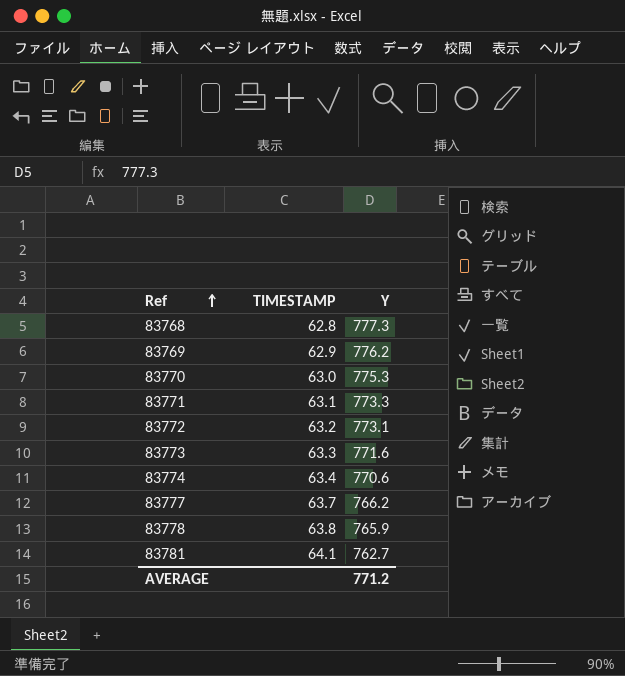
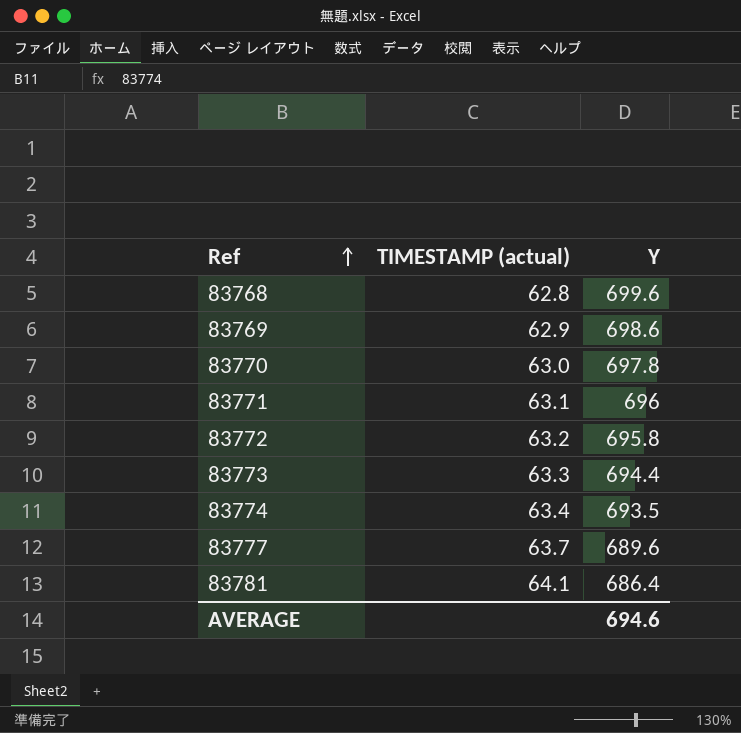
column name: TIMESTAMP -> TIMESTAMP (actual)
row 83778: 63.8 | 765.9 -> none
83768 | Y: 777.3 -> 699.6
83769 | Y: 776.2 -> 698.6
83770 | Y: 775.3 -> 697.8
83771 | Y: 773.3 -> 696
83772 | Y: 773.1 -> 695.8
83773 | Y: 771.6 -> 694.4
83774 | Y: 770.6 -> 693.5
83777 | Y: 766.2 -> 689.6
83781 | Y: 762.7 -> 686.4
AVERAGE | Y: 771.2 -> 694.6

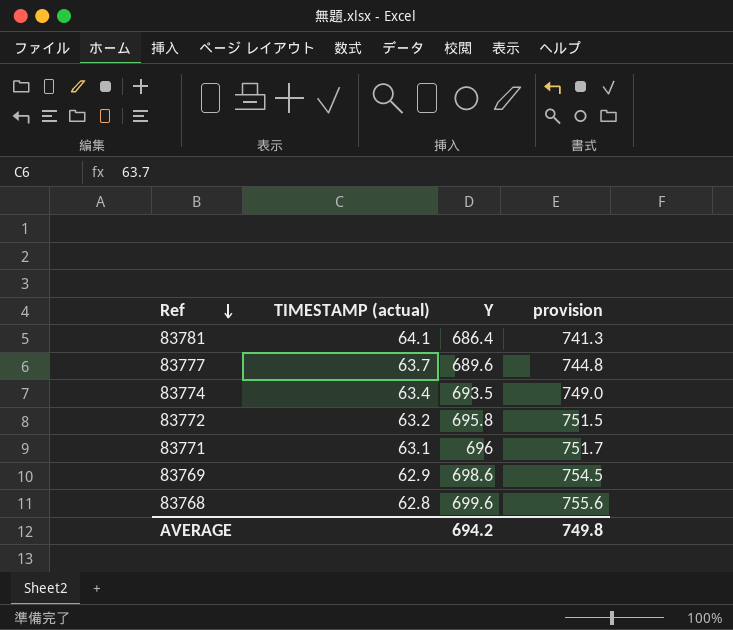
row order: Ref ascending -> Ref descending
column provision | formula: none -> [Y] * 1.08
row 83770: 63.0 | 697.8 -> none
row 83773: 63.3 | 694.4 -> none
AVERAGE | Y: 694.6 -> 694.2

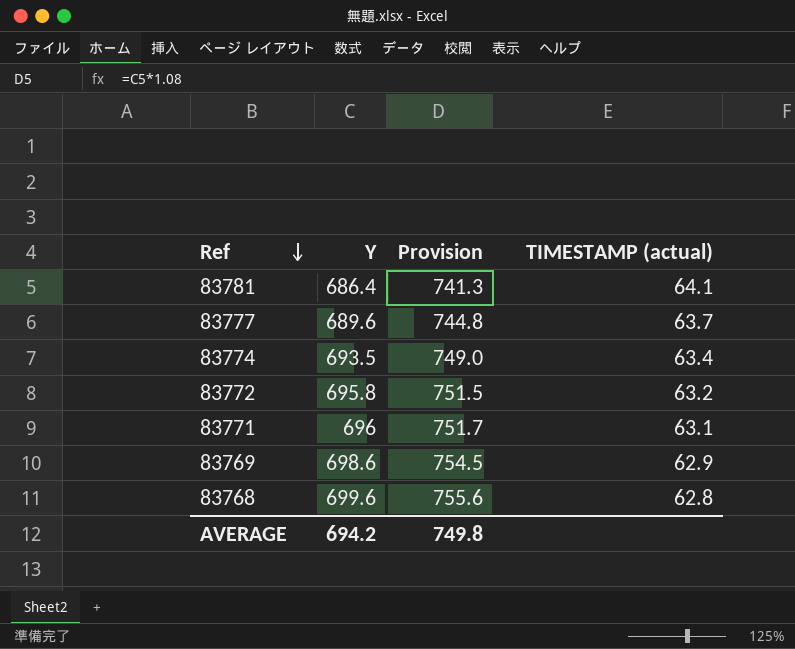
column name: provision -> Provision
column TIMESTAMP (actual) | position: 2 -> 4

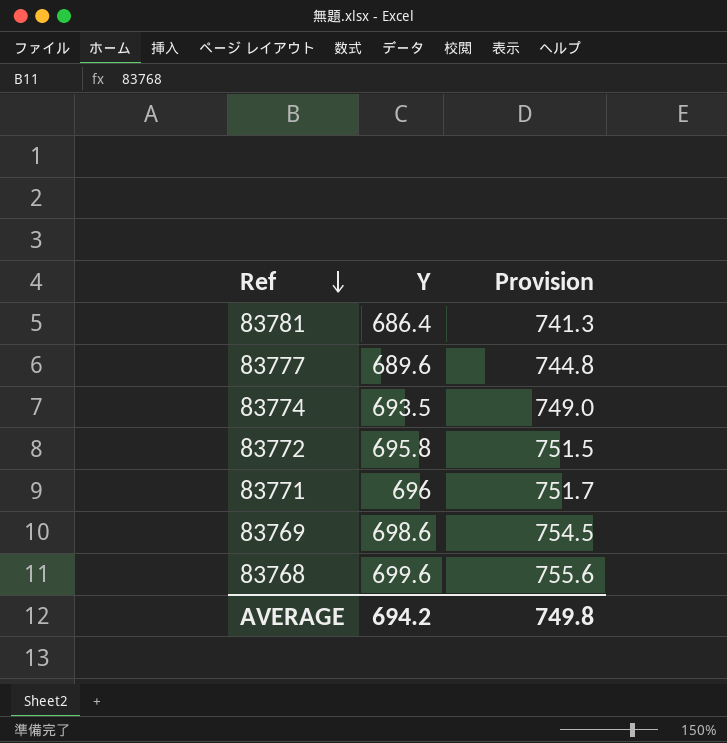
column TIMESTAMP (actual) | position: 4 -> none

